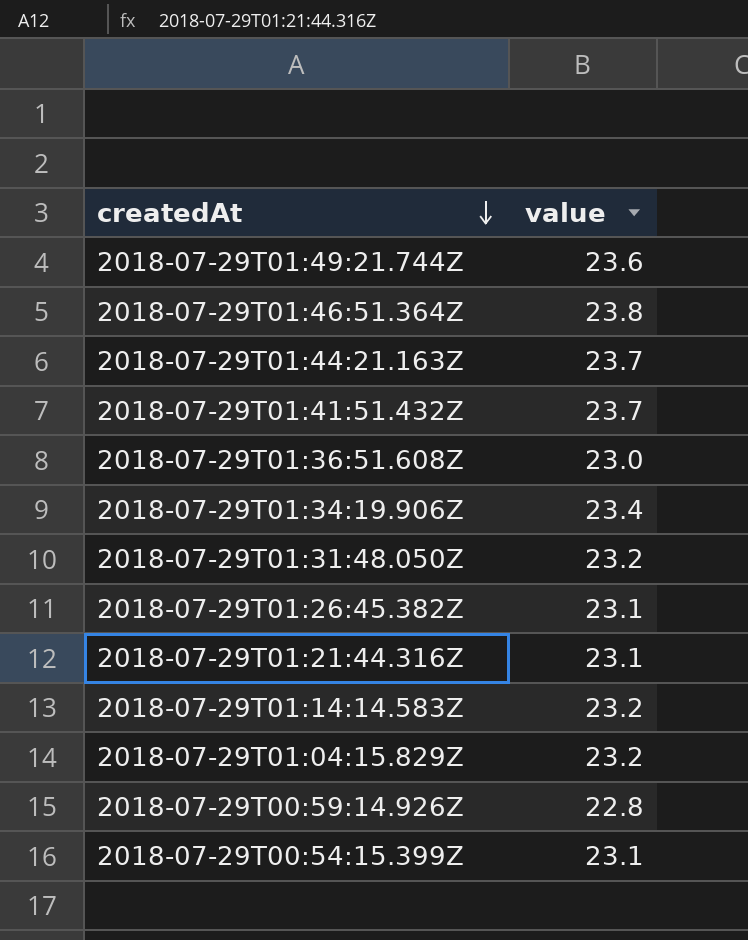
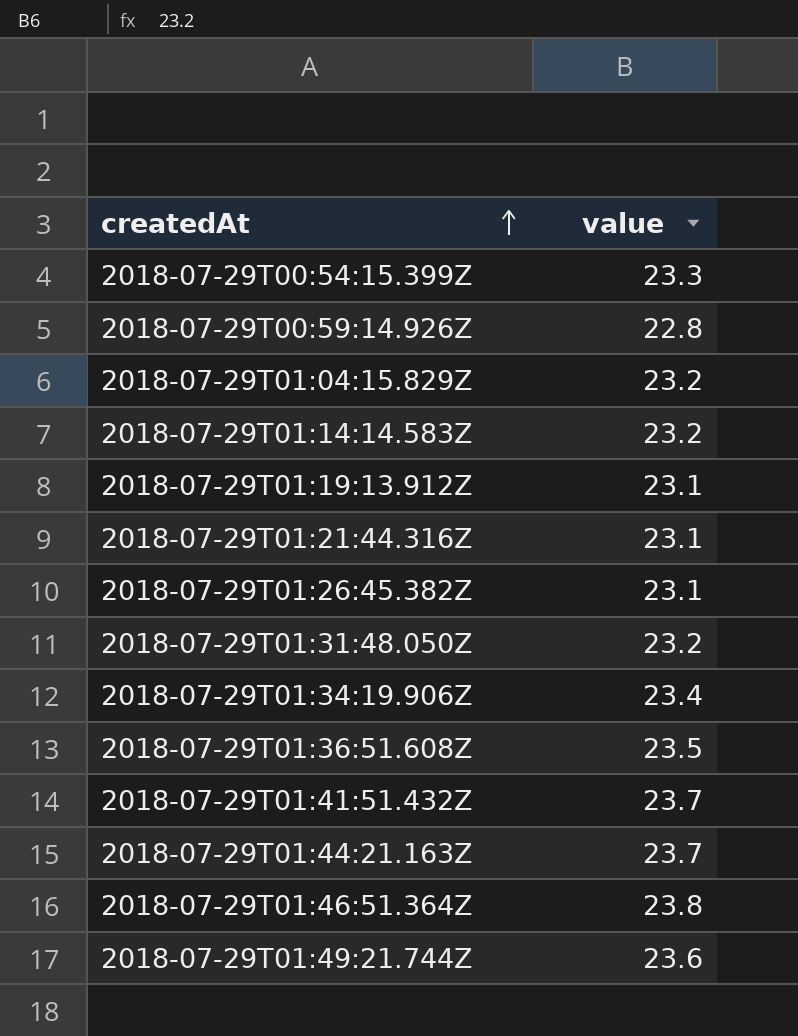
row order: createdAt descending -> createdAt ascending
2018-07-29T00:54:15.399Z | value: 23.1 -> 23.3
row 2018-07-29T01:19:13.912Z: none -> 23.1
2018-07-29T01:36:51.608Z | value: 23.0 -> 23.5

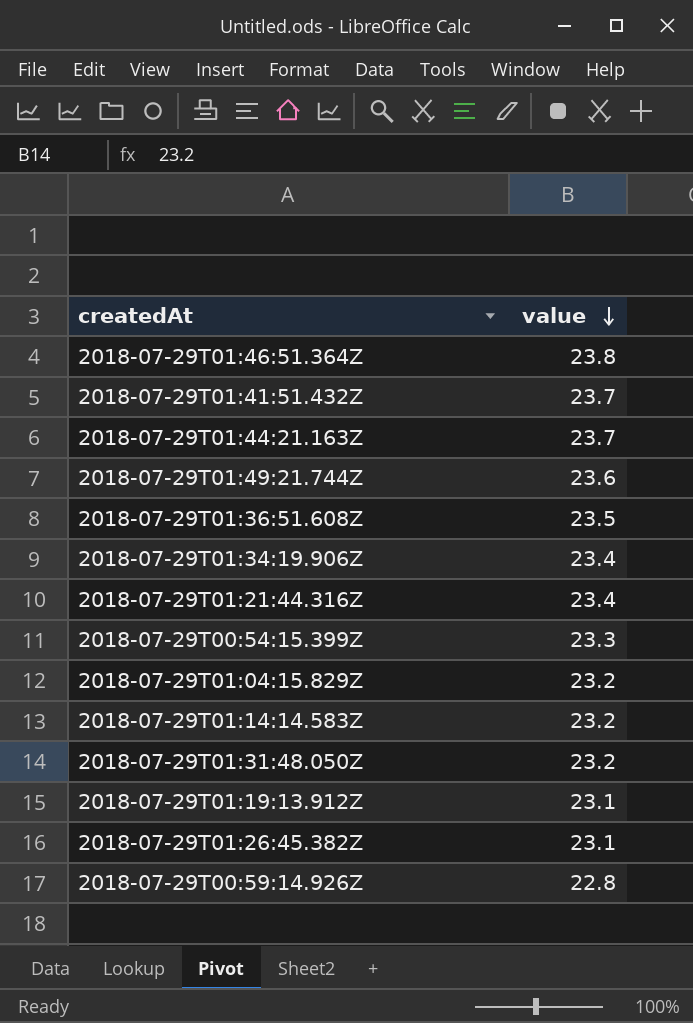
row order: createdAt ascending -> value descending
2018-07-29T01:21:44.316Z | value: 23.1 -> 23.4

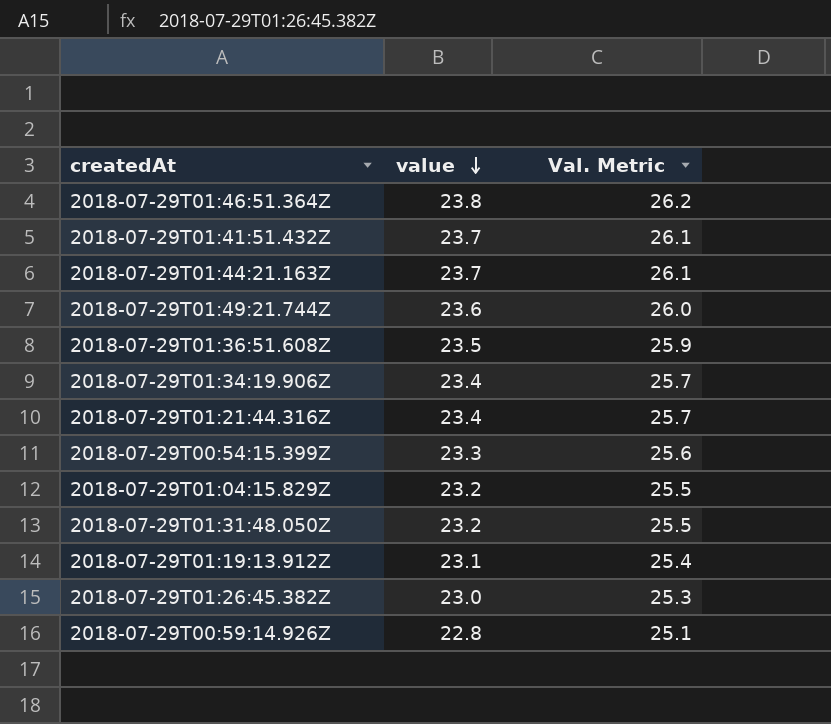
column Val. Metric | formula: none -> [value] * 1.1
row 2018-07-29T01:14:14.583Z: 23.2 -> none
2018-07-29T01:26:45.382Z | value: 23.1 -> 23.0

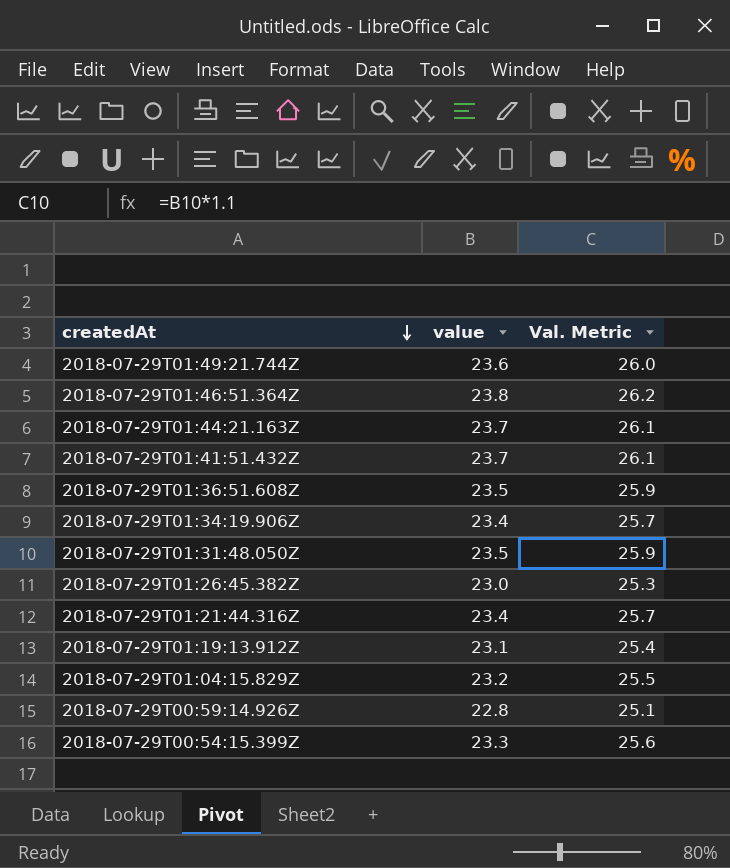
row order: value descending -> createdAt descending
2018-07-29T01:31:48.050Z | value: 23.2 -> 23.5
2018-07-29T01:31:48.050Z | Val. Metric: 25.5 -> 25.9

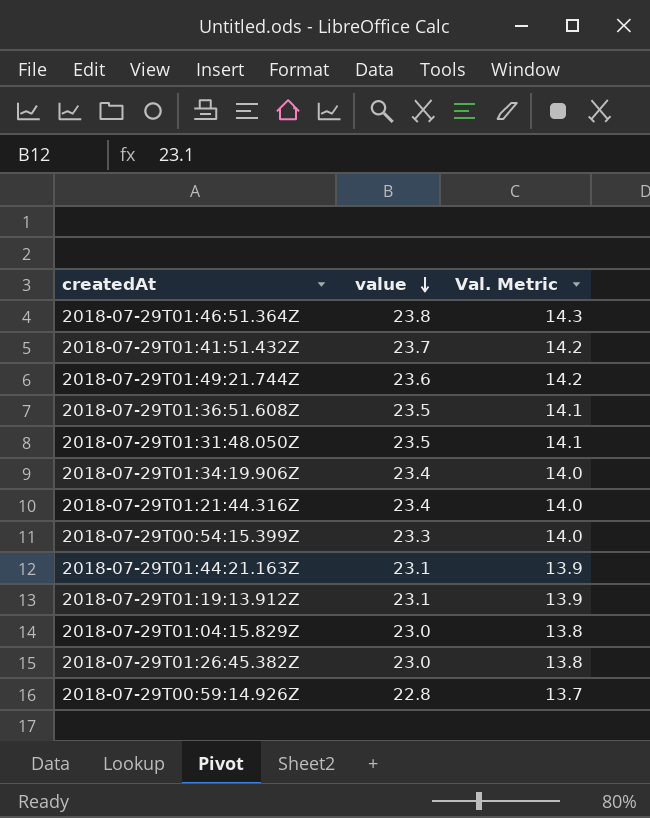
row order: createdAt descending -> value descending
column Val. Metric | formula: [value] * 1.1 -> [value] * 0.6
2018-07-29T01:44:21.163Z | value: 23.7 -> 23.1
2018-07-29T01:04:15.829Z | value: 23.2 -> 23.0

